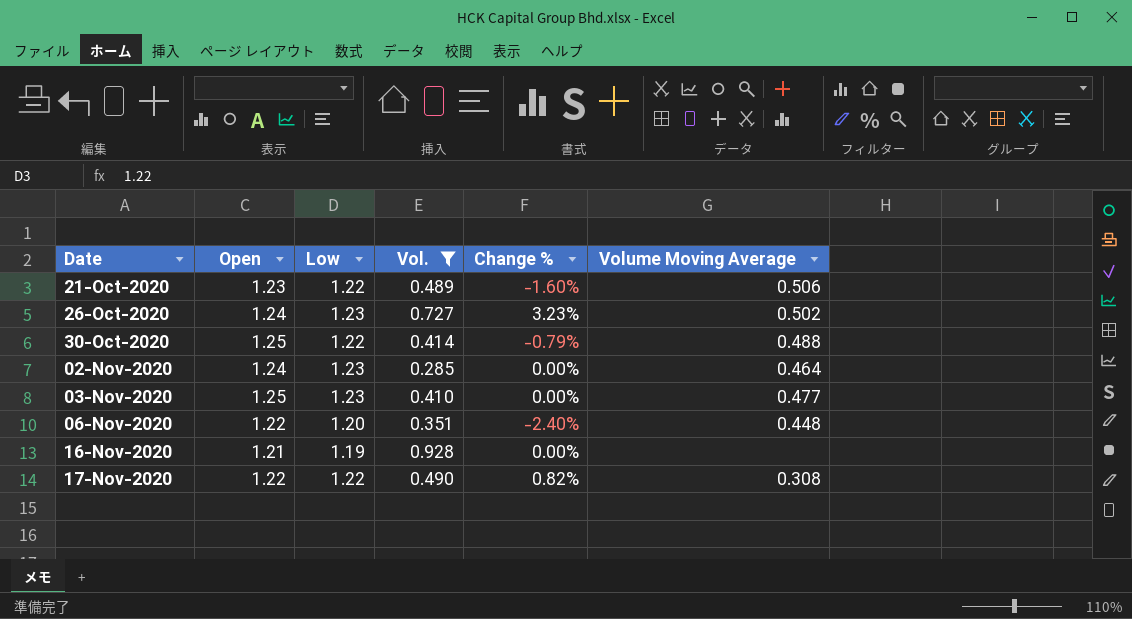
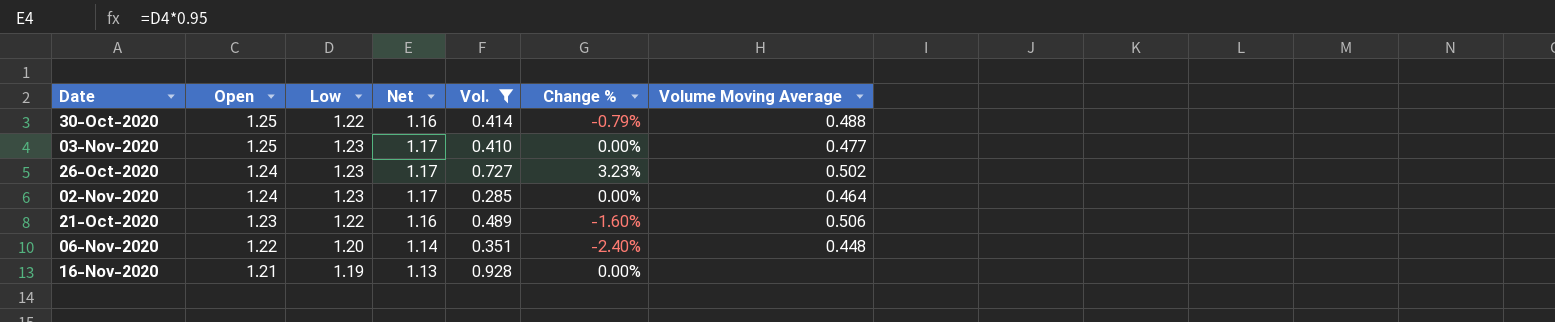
row order: Date ascending -> Open descending
column Net | formula: none -> [Low] * 0.95
row 17-Nov-2020: 1.22 | 1.22 | 0.490 | 0.82% | 0.308 -> none

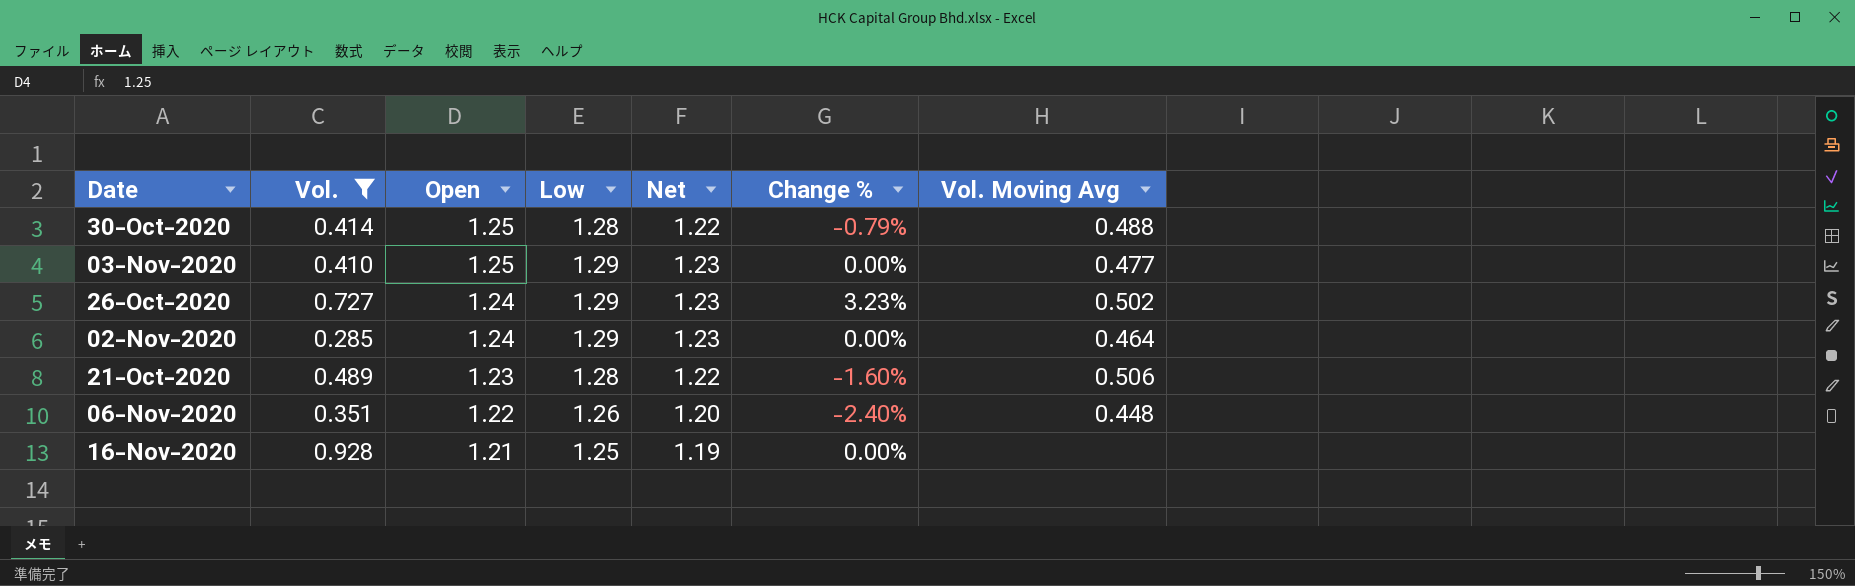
column Vol. | position: 5 -> 2
column name: Volume Moving Average -> Vol. Moving Avg
30-Oct-2020 | Low: 1.22 -> 1.28
30-Oct-2020 | Net: 1.16 -> 1.22
03-Nov-2020 | Low: 1.23 -> 1.29
03-Nov-2020 | Net: 1.17 -> 1.23
26-Oct-2020 | Low: 1.23 -> 1.29
26-Oct-2020 | Net: 1.17 -> 1.23
02-Nov-2020 | Low: 1.23 -> 1.29
02-Nov-2020 | Net: 1.17 -> 1.23
21-Oct-2020 | Low: 1.22 -> 1.28
21-Oct-2020 | Net: 1.16 -> 1.22
06-Nov-2020 | Low: 1.20 -> 1.26
06-Nov-2020 | Net: 1.14 -> 1.20
16-Nov-2020 | Low: 1.19 -> 1.25
16-Nov-2020 | Net: 1.13 -> 1.19

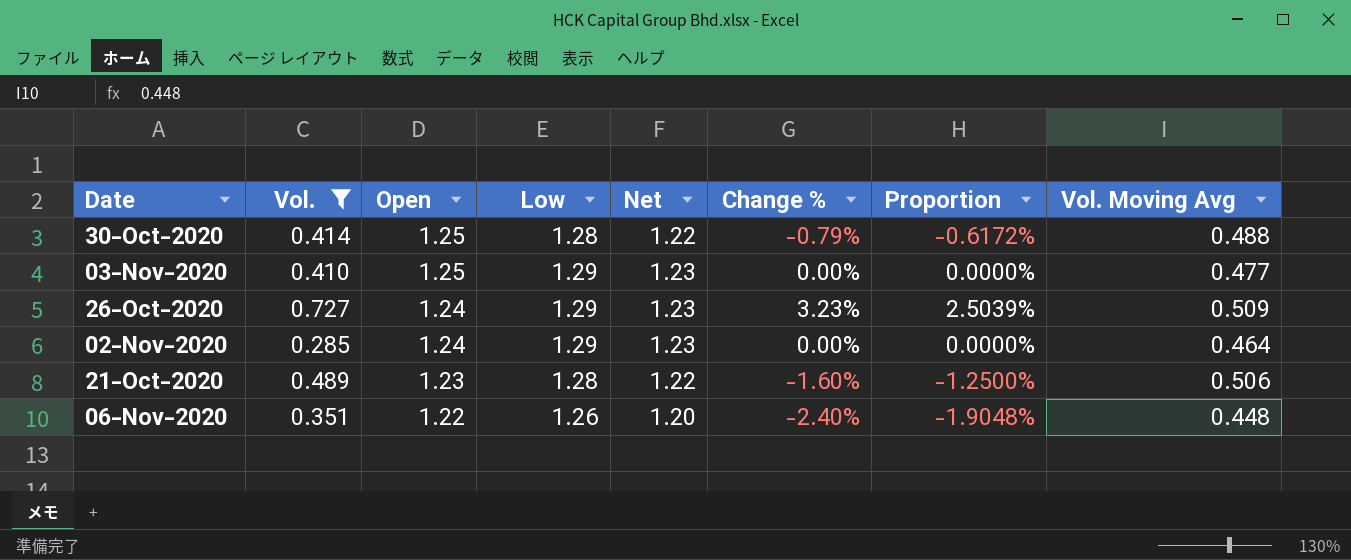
column Proportion | formula: none -> [Change %] / [Low]
row 16-Nov-2020: 0.928 | 1.21 | 1.25 | 1.19 | 0.00% | none -> none
26-Oct-2020 | Vol. Moving Avg: 0.502 -> 0.509

